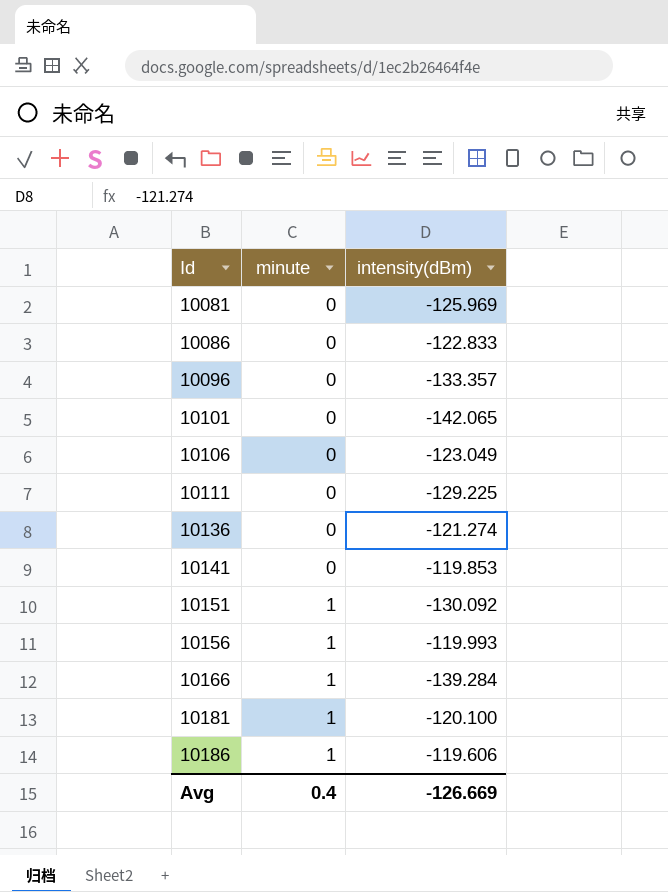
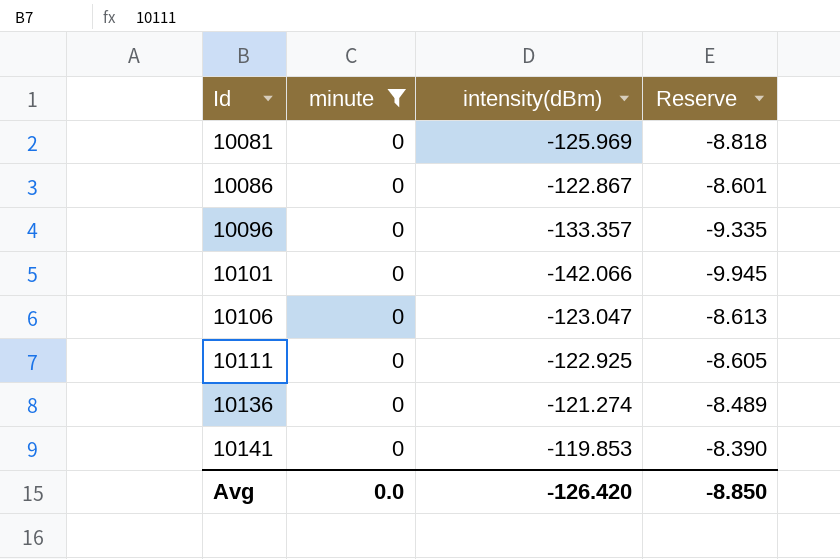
filter: none -> minute = 0
column Reserve | formula: none -> [intensity(dBm)] * 0.07
10086 | intensity(dBm): -122.833 -> -122.867
10101 | intensity(dBm): -142.065 -> -142.066
10106 | intensity(dBm): -123.049 -> -123.047
10111 | intensity(dBm): -129.225 -> -122.925
Avg | minute: 0.4 -> 0.0
Avg | intensity(dBm): -126.669 -> -126.420

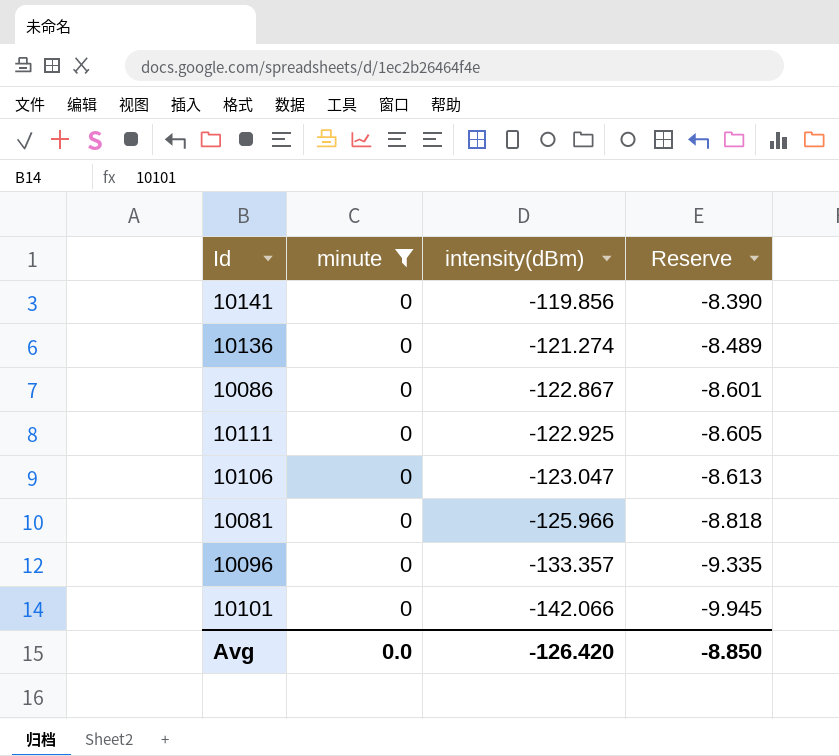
row order: Id ascending -> intensity(dBm) descending
10141 | intensity(dBm): -119.853 -> -119.856
10081 | intensity(dBm): -125.969 -> -125.966

